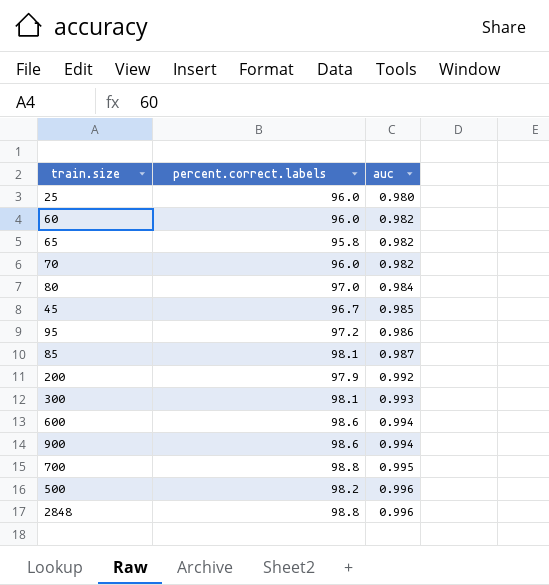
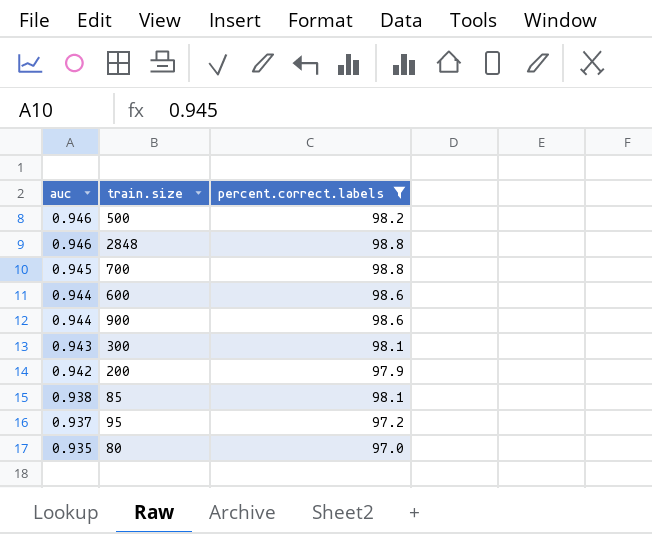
filter: none -> percent.correct.labels >= 97.0
row order: auc ascending -> auc descending
column auc | position: 3 -> 1
500 | auc: 0.996 -> 0.946
2848 | auc: 0.996 -> 0.946
700 | auc: 0.995 -> 0.945
600 | auc: 0.994 -> 0.944
900 | auc: 0.994 -> 0.944
300 | auc: 0.993 -> 0.943
200 | auc: 0.992 -> 0.942
85 | auc: 0.987 -> 0.938
95 | auc: 0.986 -> 0.937
80 | auc: 0.984 -> 0.935

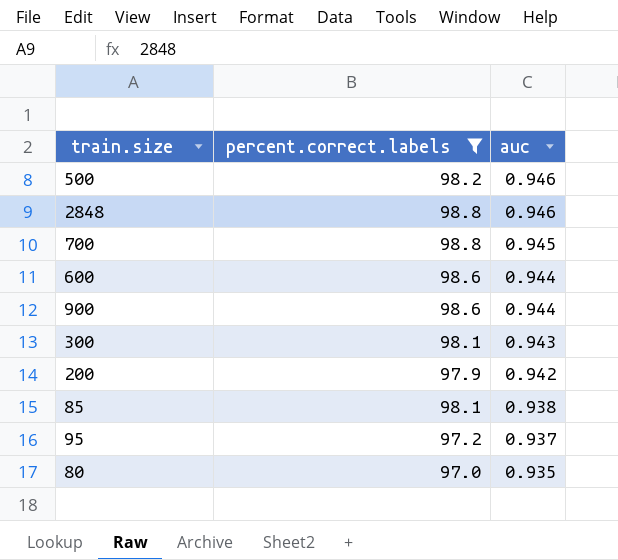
column auc | position: 1 -> 3

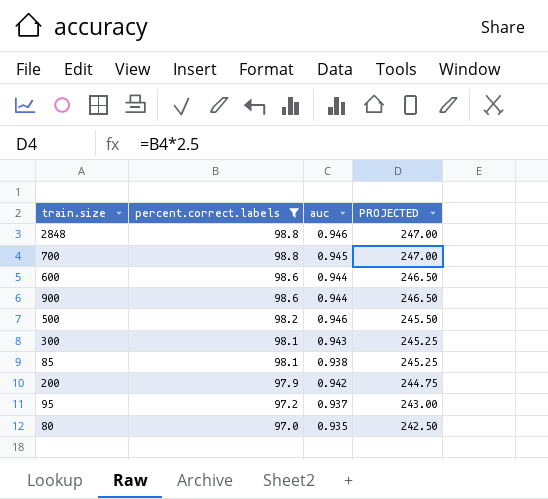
row order: auc descending -> percent.correct.labels descending
column PROJECTED | formula: none -> [percent.correct.labels] * 2.5

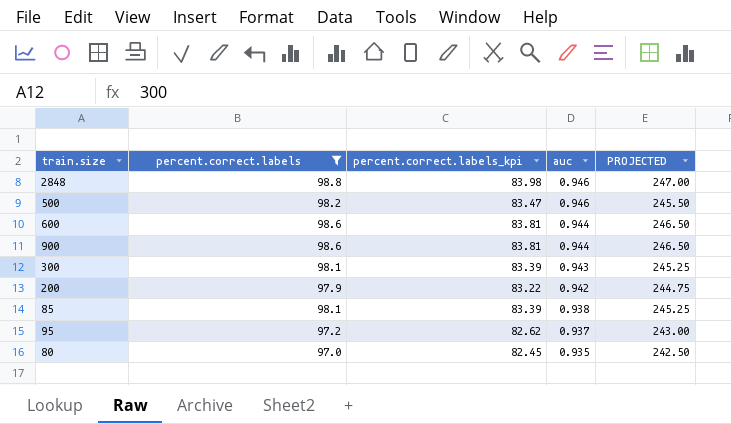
row order: percent.correct.labels descending -> auc descending
column percent.correct.labels_kpi | formula: none -> [percent.correct.labels] * 0.85
row 700: 98.8 | 0.945 | 247.00 -> none

